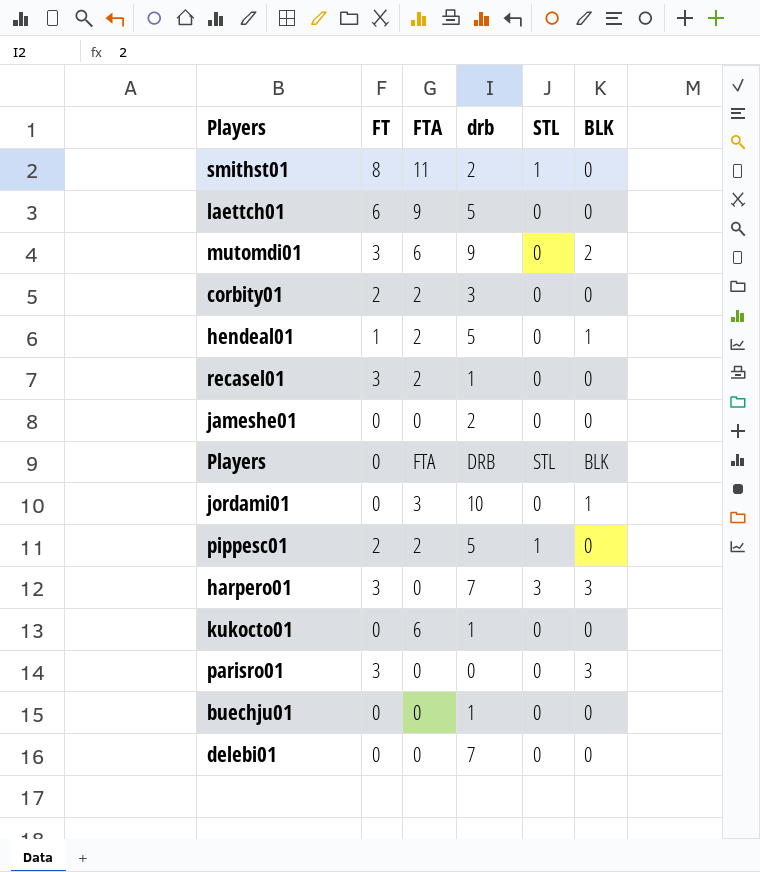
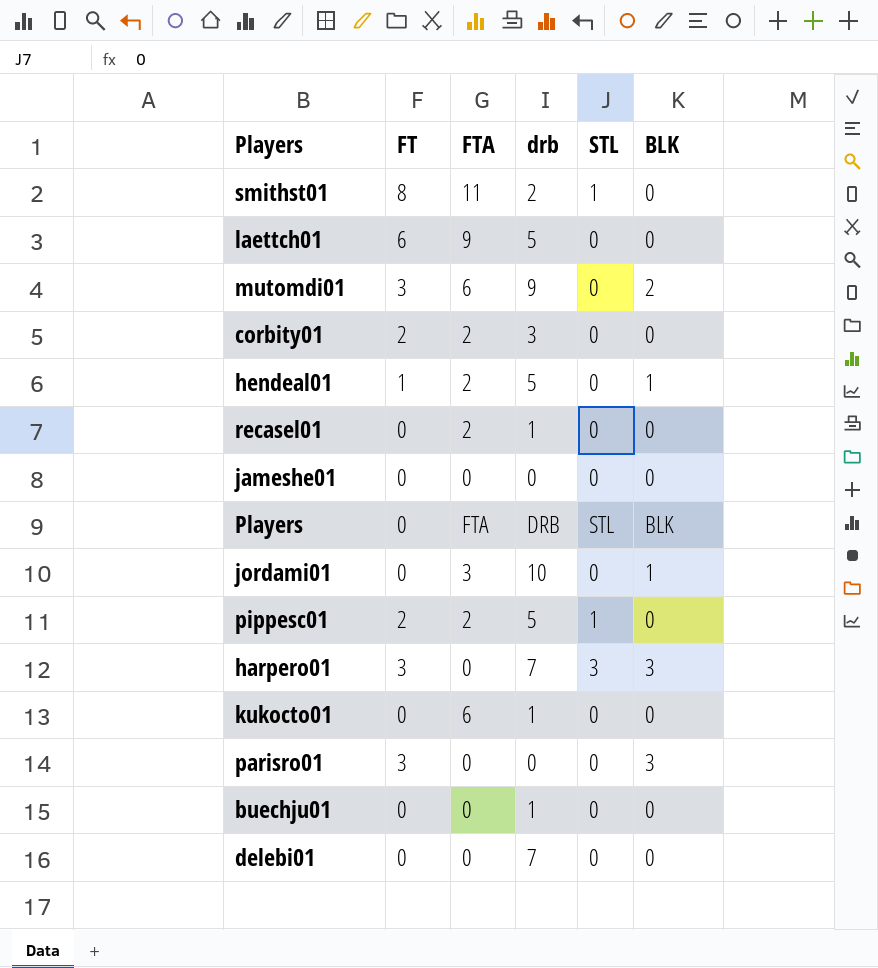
recasel01 | FT: 3 -> 0
jameshe01 | drb: 2 -> 0

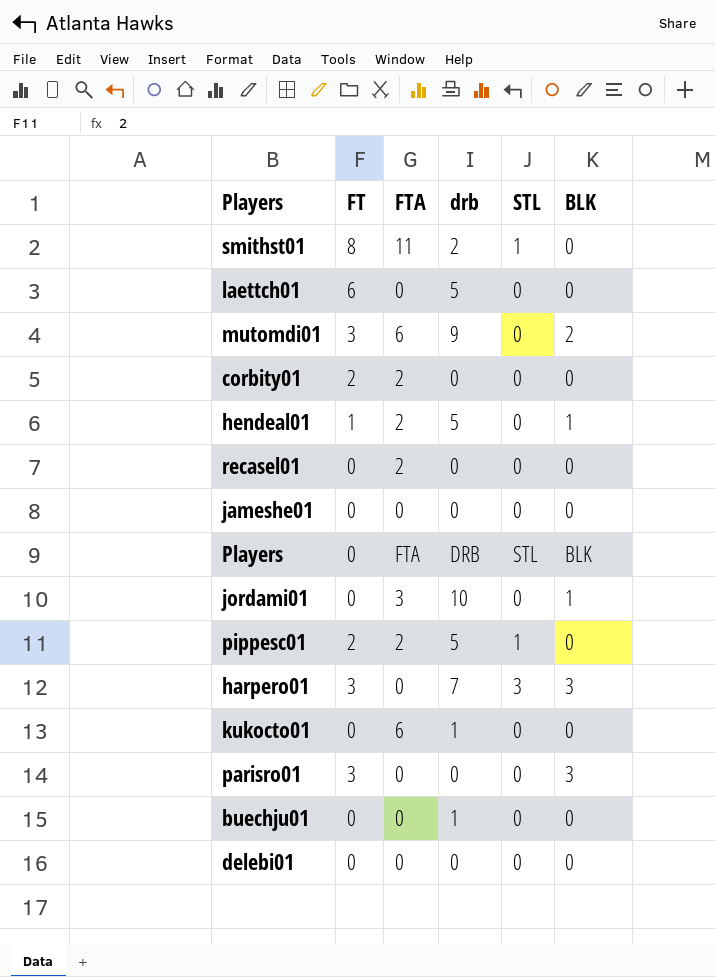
laettch01 | FTA: 9 -> 0
corbity01 | drb: 3 -> 0
recasel01 | drb: 1 -> 0
delebi01 | drb: 7 -> 0

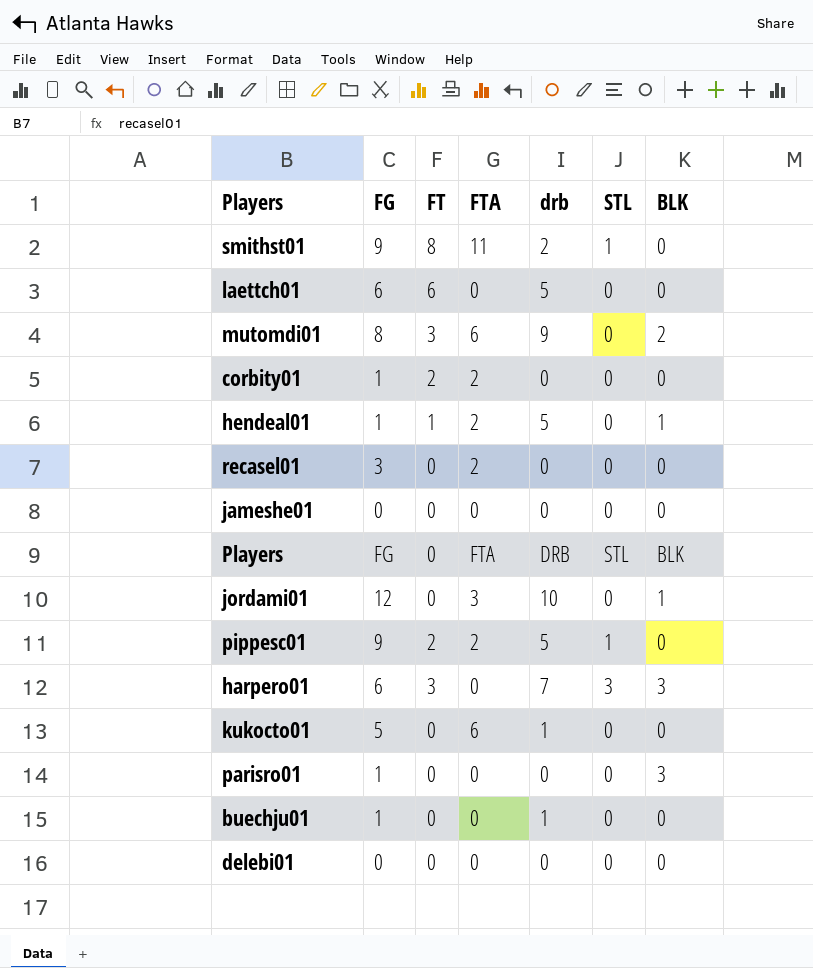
column FG | position: none -> 2
parisro01 | FT: 3 -> 0

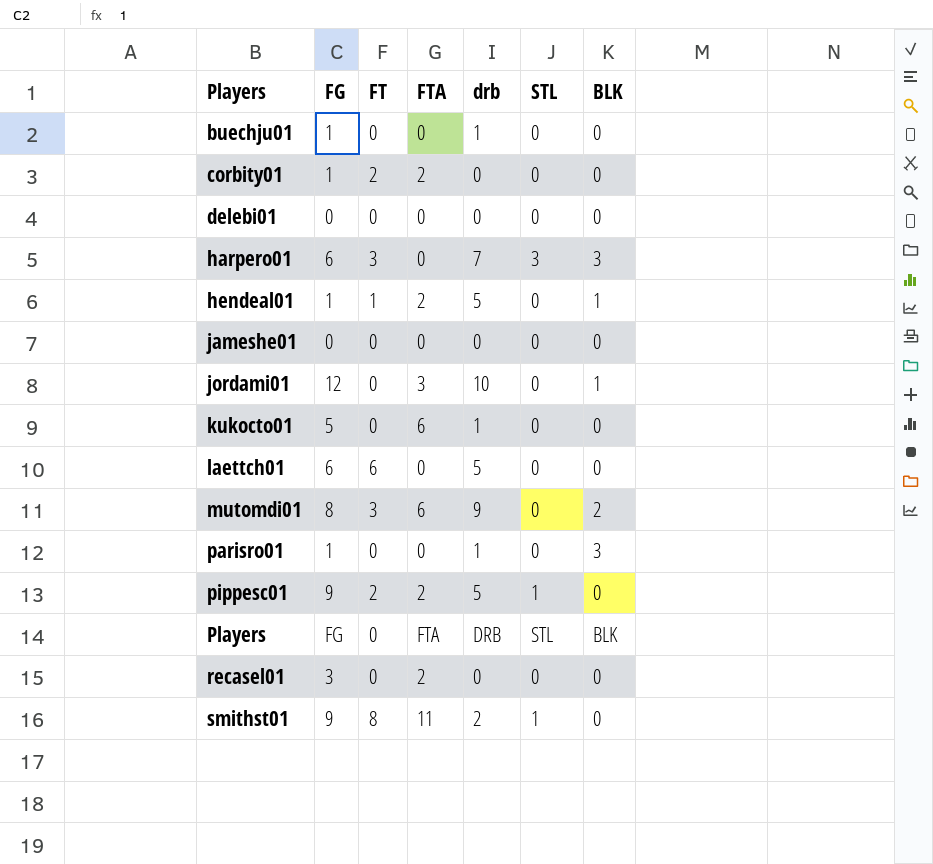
row order: none -> Players ascending
parisro01 | drb: 0 -> 1

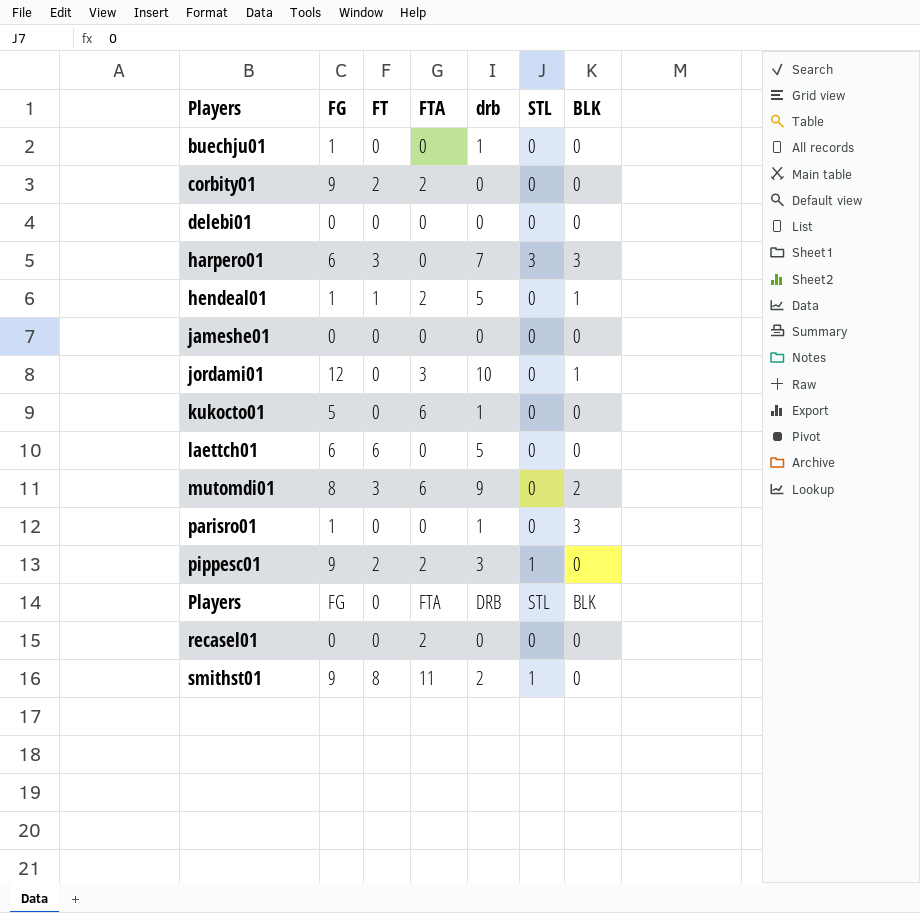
corbity01 | FG: 1 -> 9
pippesc01 | drb: 5 -> 3
recasel01 | FG: 3 -> 0

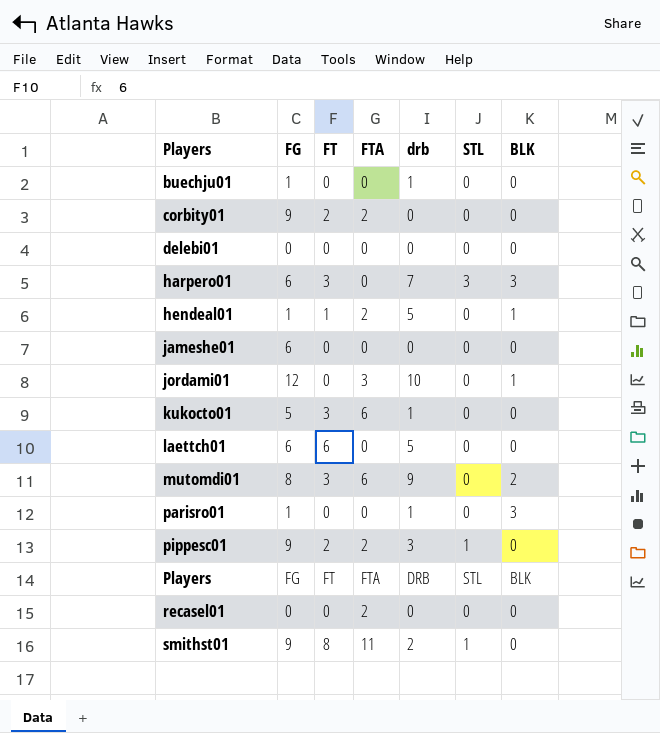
jameshe01 | FG: 0 -> 6
kukocto01 | FT: 0 -> 3
Players | FT: 0 -> FT

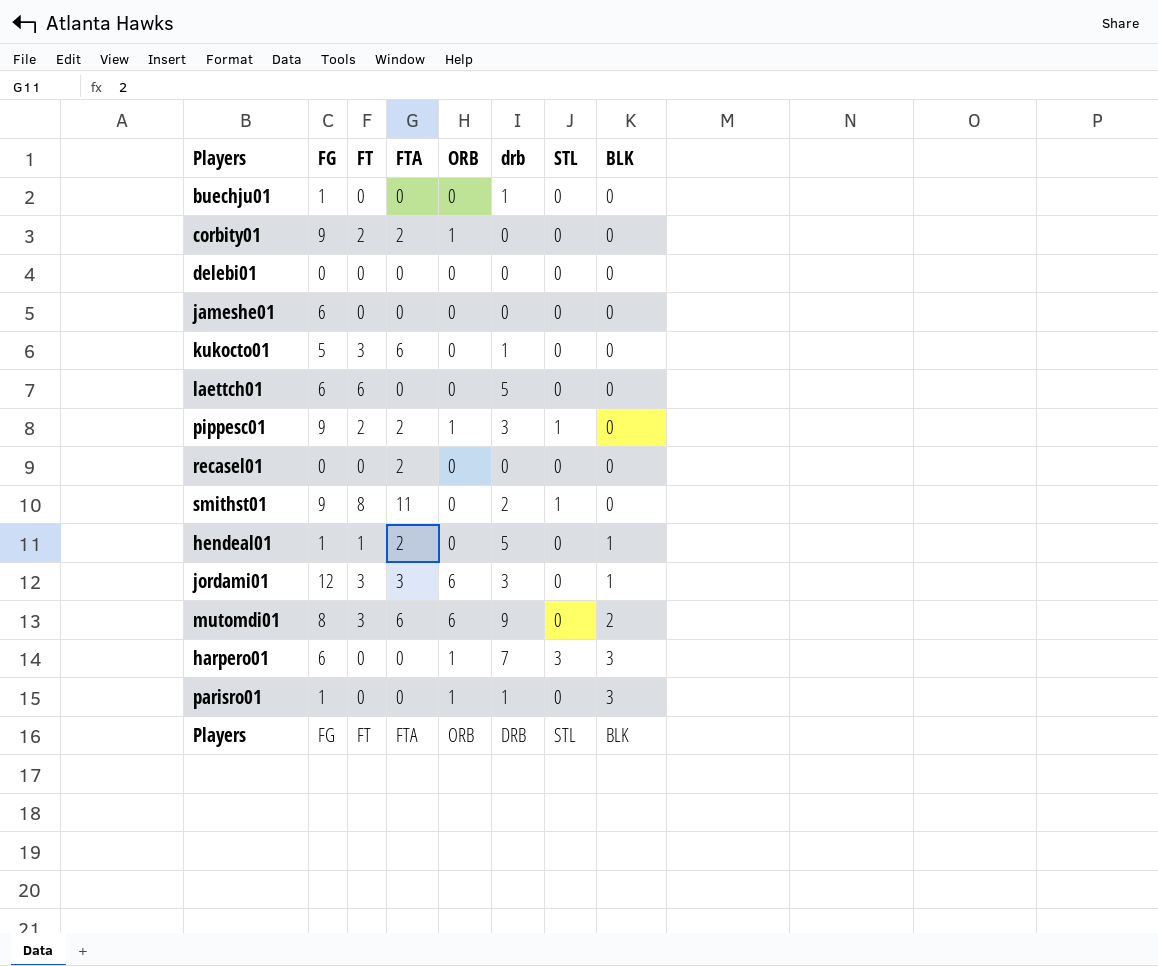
row order: Players ascending -> BLK ascending
column ORB | position: none -> 5
jordami01 | FT: 0 -> 3
jordami01 | drb: 10 -> 3
harpero01 | FT: 3 -> 0

